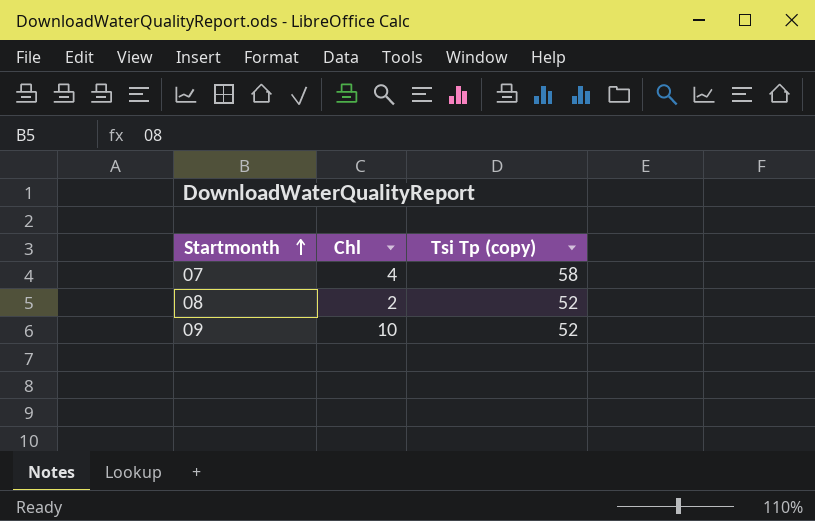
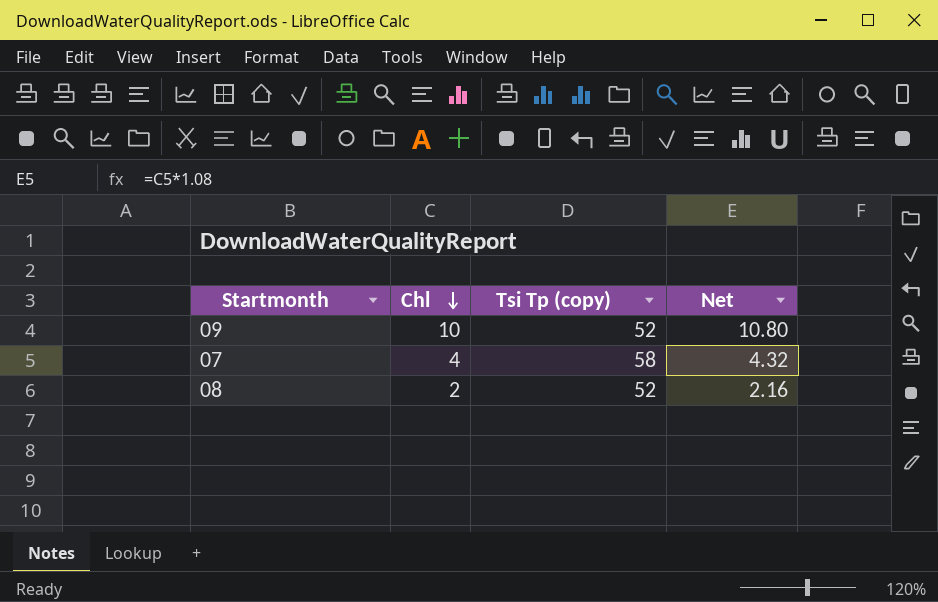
row order: Startmonth ascending -> Chl descending
column Net | formula: none -> [Chl] * 1.08

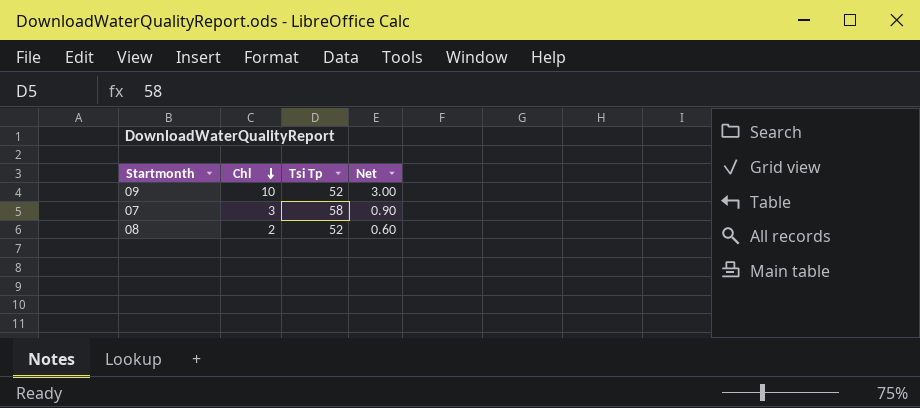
column name: Tsi Tp (copy) -> Tsi Tp
column Net | formula: [Chl] * 1.08 -> [Chl] * 0.3
07 | Chl: 4 -> 3

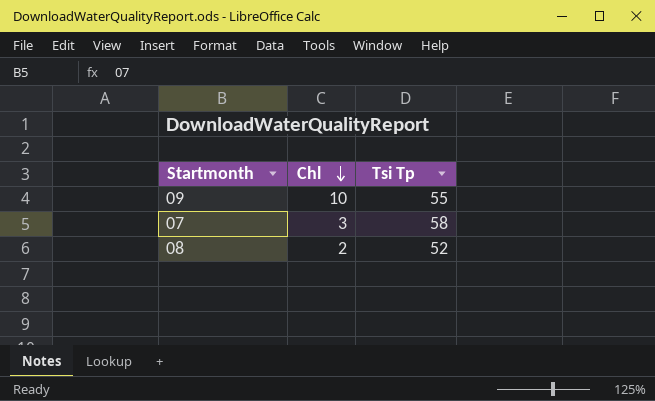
column Net | formula: [Chl] * 0.3 -> none
09 | Tsi Tp: 52 -> 55

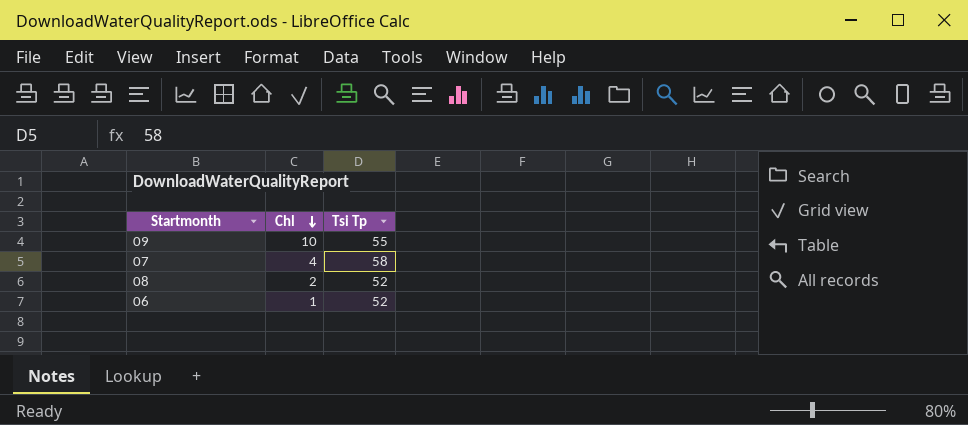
07 | Chl: 3 -> 4
row 06: none -> 1 | 52

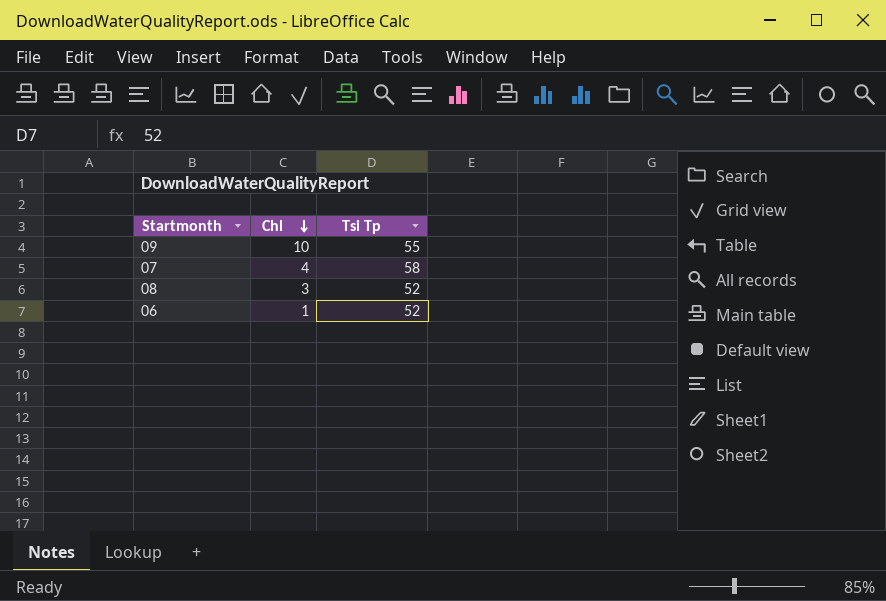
08 | Chl: 2 -> 3

